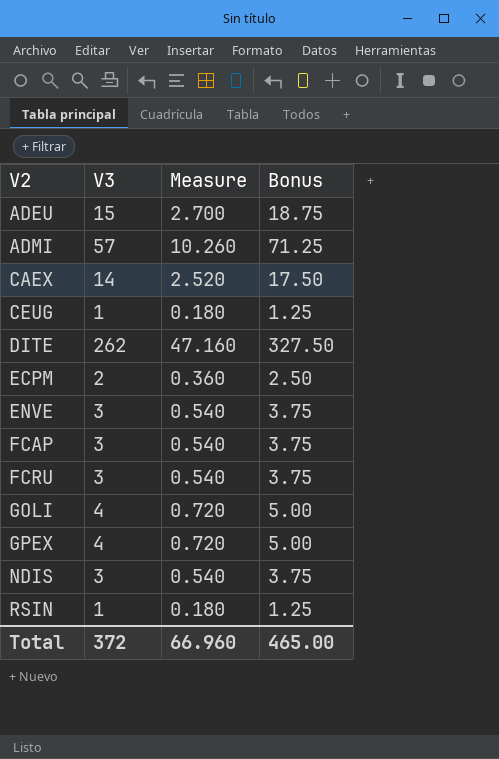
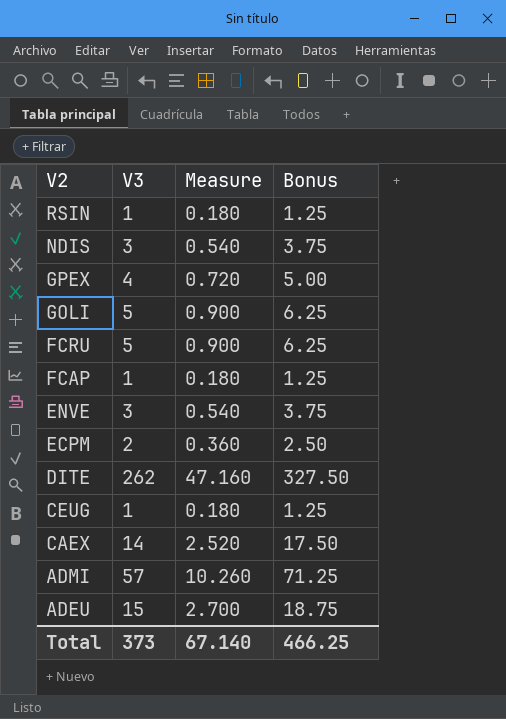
row order: V2 ascending -> V2 descending
GOLI | V3: 4 -> 5
GOLI | Measure: 0.720 -> 0.900
GOLI | Bonus: 5.00 -> 6.25
FCRU | V3: 3 -> 5
FCRU | Measure: 0.540 -> 0.900
FCRU | Bonus: 3.75 -> 6.25
FCAP | V3: 3 -> 1
FCAP | Measure: 0.540 -> 0.180
FCAP | Bonus: 3.75 -> 1.25
Total | V3: 372 -> 373
Total | Measure: 66.960 -> 67.140
Total | Bonus: 465.00 -> 466.25

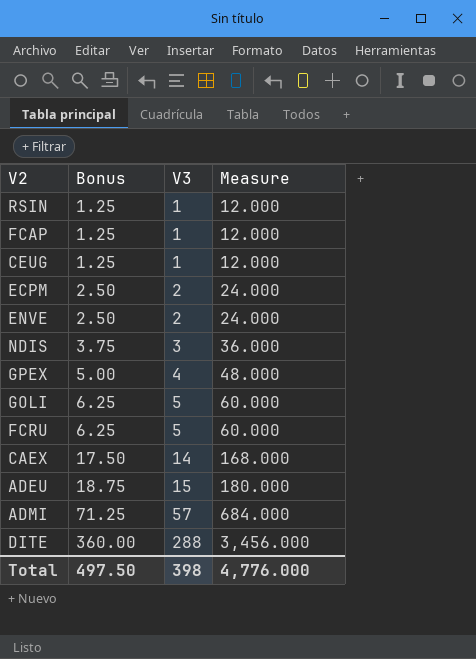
row order: V2 descending -> Bonus ascending
column Bonus | position: 4 -> 2
column Measure | formula: [V3] * 0.18 -> [V3] * 12
ENVE | Bonus: 3.75 -> 2.50
ENVE | V3: 3 -> 2
DITE | Bonus: 327.50 -> 360.00
DITE | V3: 262 -> 288
Total | Bonus: 466.25 -> 497.50
Total | V3: 373 -> 398
Total | Measure: 67.140 -> 4,776.000

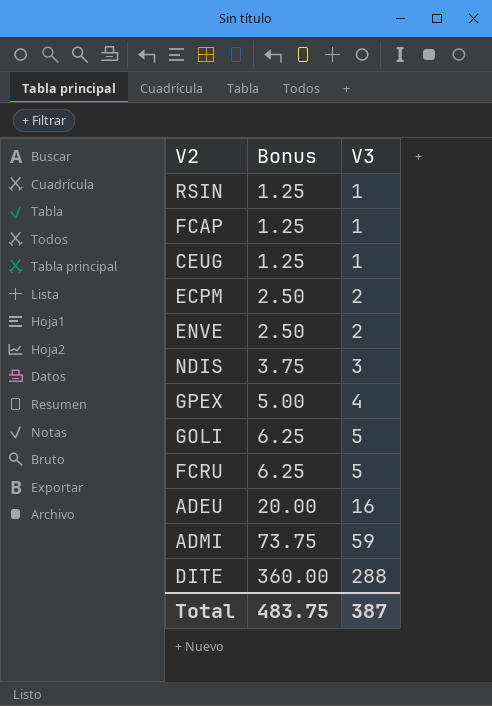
column Measure | formula: [V3] * 12 -> none
row CAEX: 17.50 | 14 | 168.000 -> none
ADEU | Bonus: 18.75 -> 20.00
ADEU | V3: 15 -> 16
ADMI | Bonus: 71.25 -> 73.75
ADMI | V3: 57 -> 59
Total | Bonus: 497.50 -> 483.75
Total | V3: 398 -> 387

